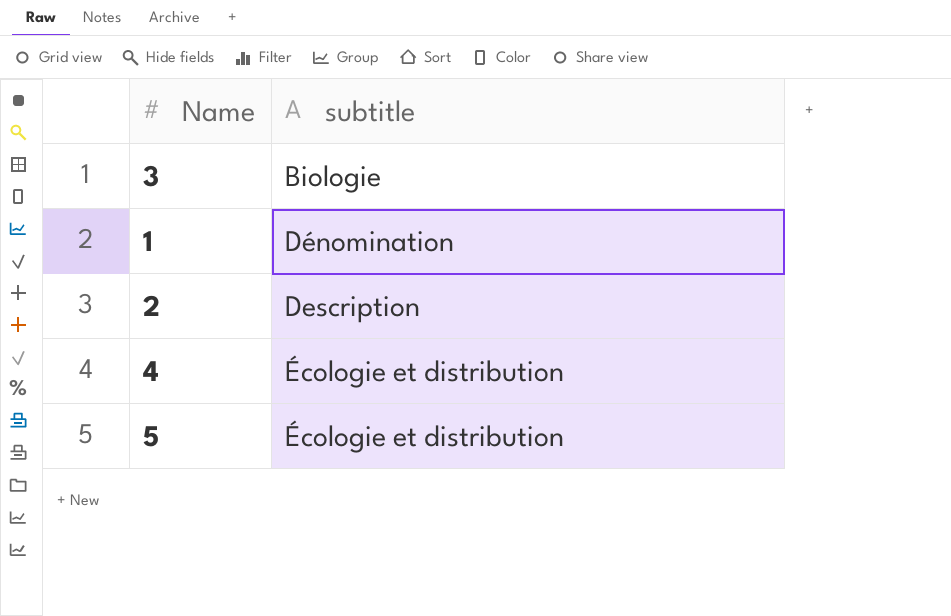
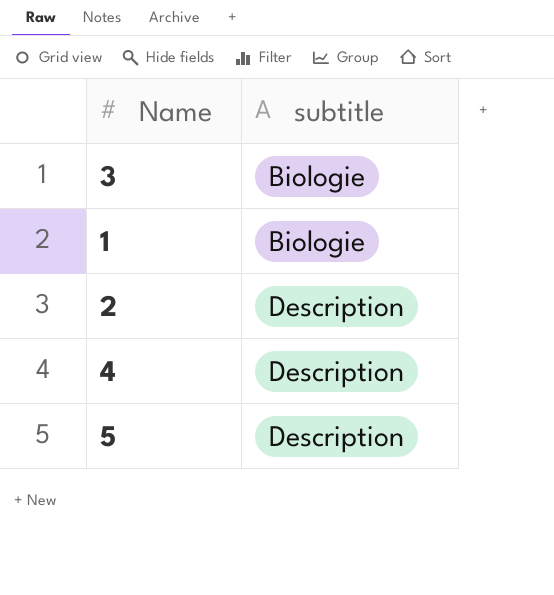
1 | subtitle: Dénomination -> Biologie
4 | subtitle: Écologie et distribution -> Description
5 | subtitle: Écologie et distribution -> Description

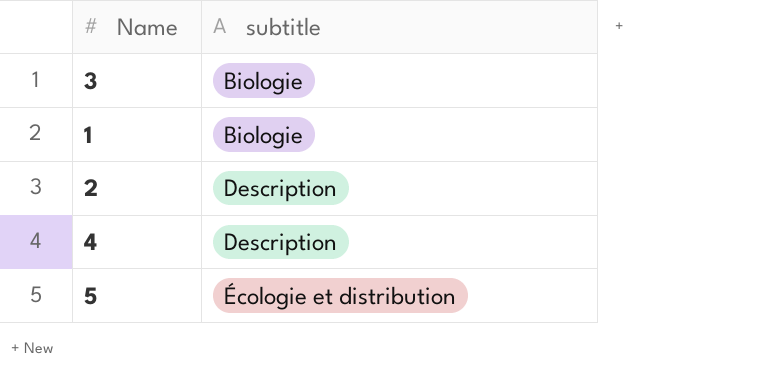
5 | subtitle: Description -> Écologie et distribution

